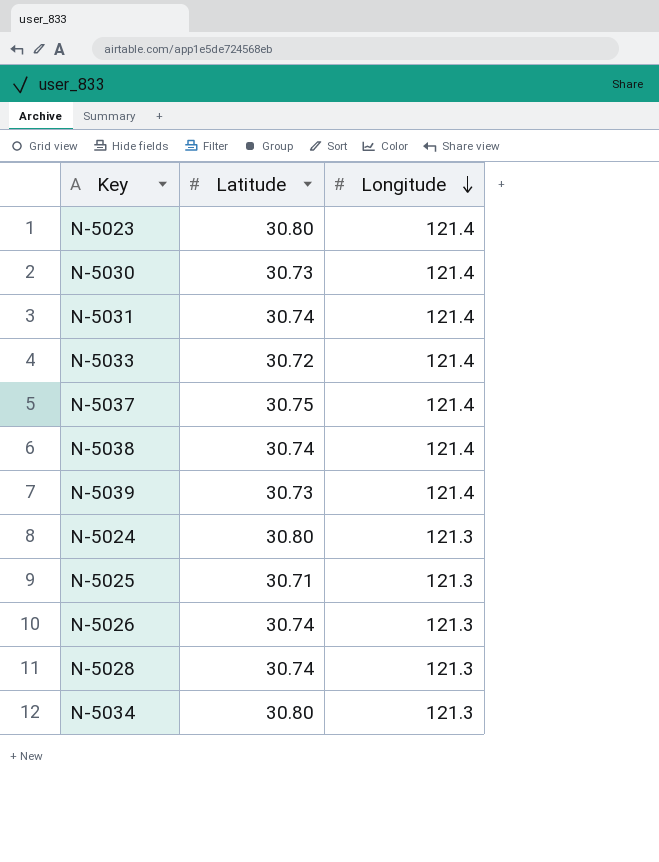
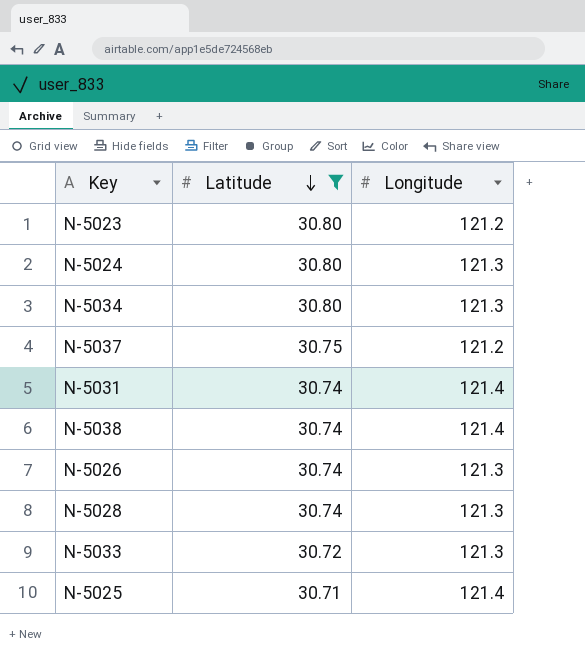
filter: none -> Latitude != 30.73
row order: Longitude descending -> Latitude descending
N-5023 | Longitude: 121.4 -> 121.2
N-5037 | Longitude: 121.4 -> 121.2
N-5033 | Longitude: 121.4 -> 121.3
N-5025 | Longitude: 121.3 -> 121.4

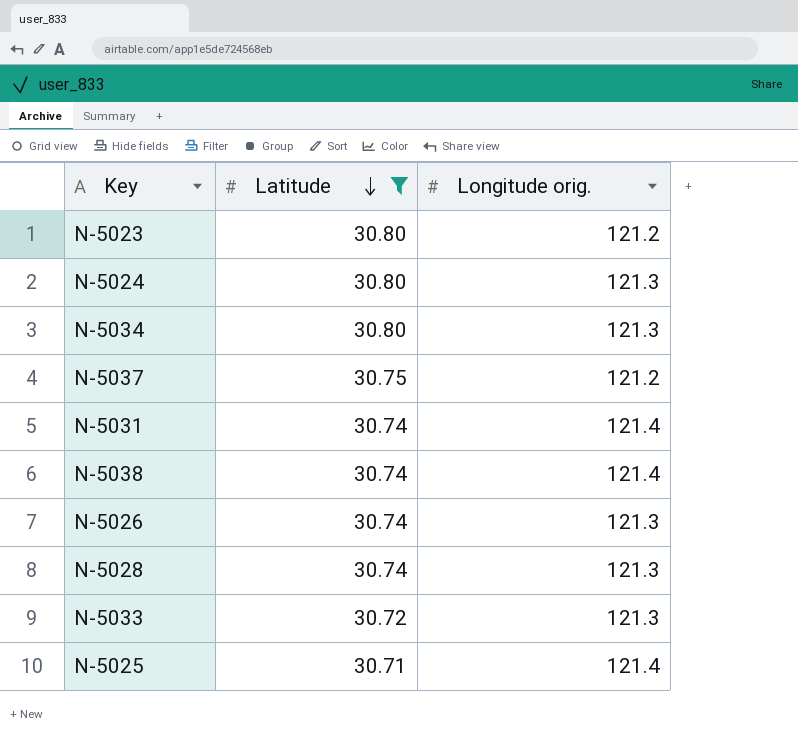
column name: Longitude -> Longitude orig.

